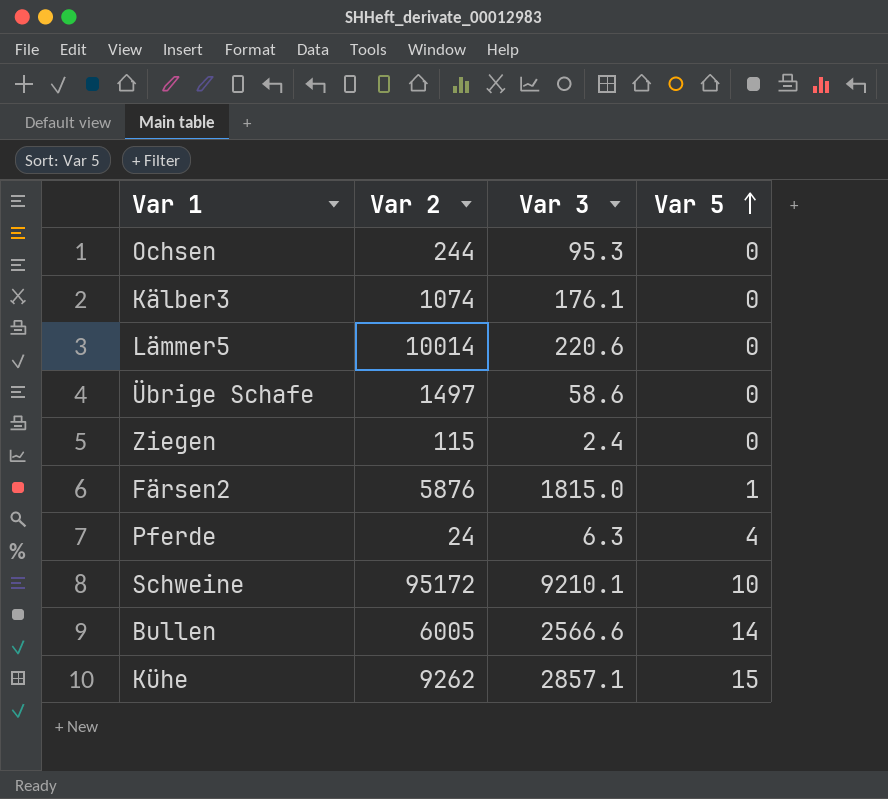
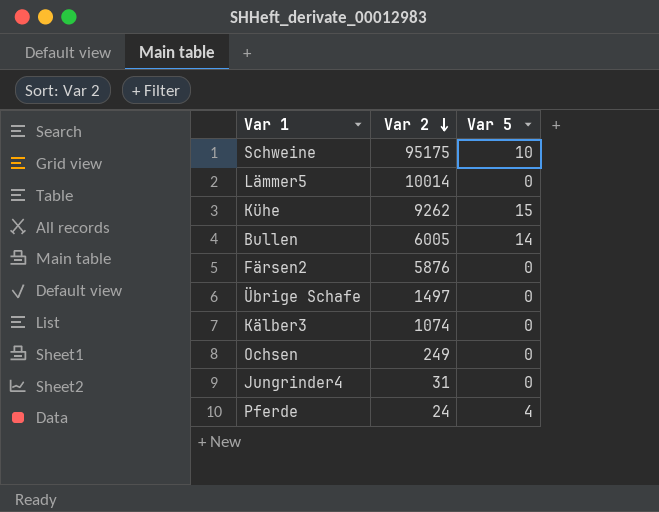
row order: Var 5 ascending -> Var 2 descending
column Var 3 | position: 3 -> none
row Ziegen: 115 | 2.4 | 0 -> none
Schweine | Var 2: 95172 -> 95175
Färsen2 | Var 5: 1 -> 0
Ochsen | Var 2: 244 -> 249
row Jungrinder4: none -> 31 | 0

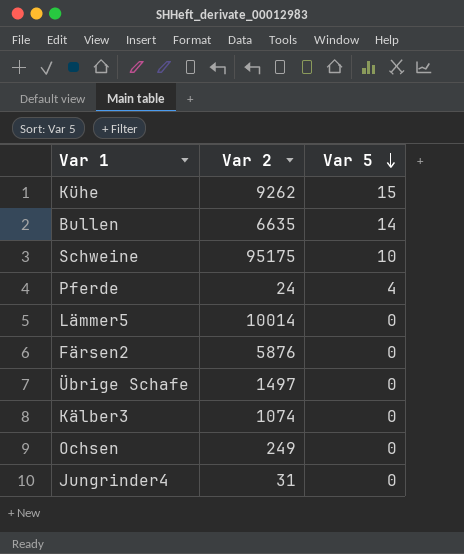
row order: Var 2 descending -> Var 5 descending
Bullen | Var 2: 6005 -> 6635

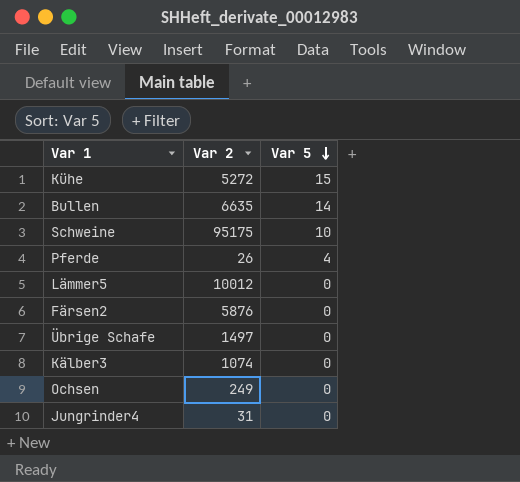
Kühe | Var 2: 9262 -> 5272
Pferde | Var 2: 24 -> 26
Lämmer5 | Var 2: 10014 -> 10012

